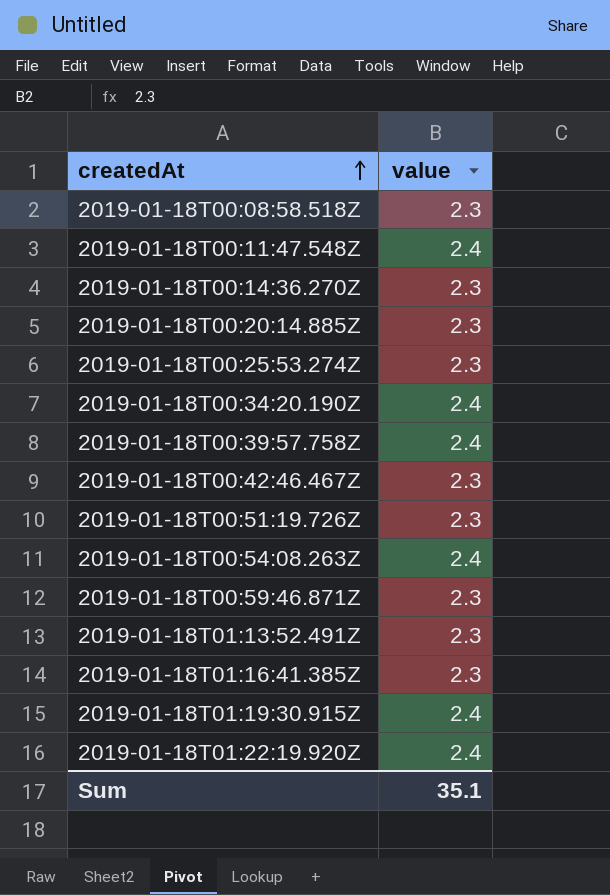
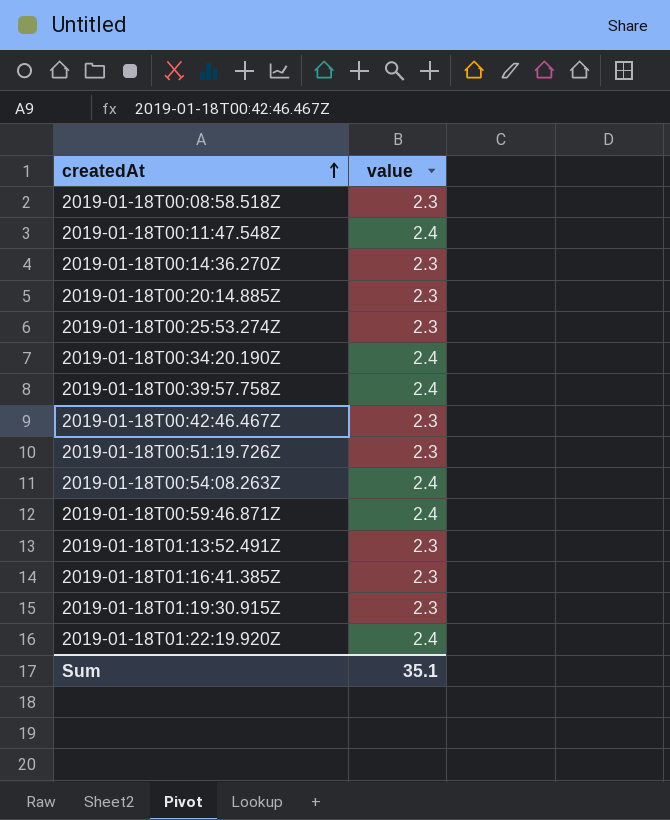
2019-01-18T00:59:46.871Z | value: 2.3 -> 2.4
2019-01-18T01:19:30.915Z | value: 2.4 -> 2.3

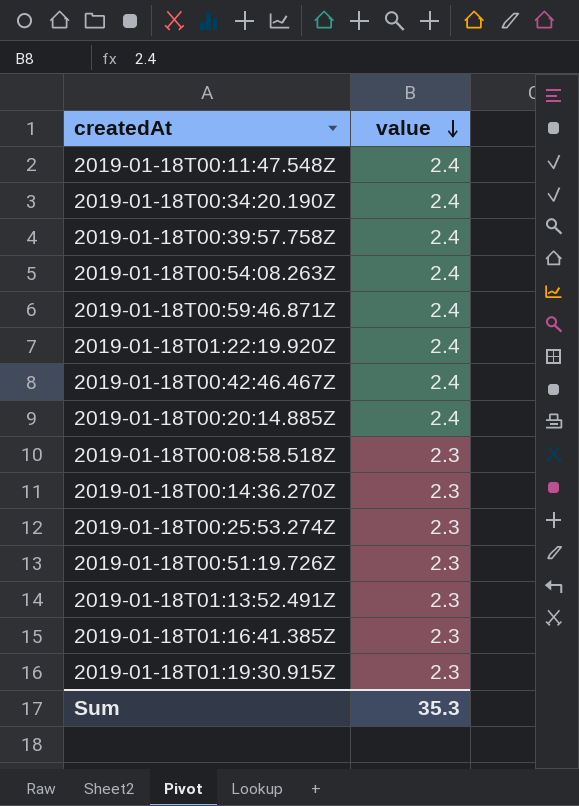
row order: createdAt ascending -> value descending
2019-01-18T00:42:46.467Z | value: 2.3 -> 2.4
2019-01-18T00:20:14.885Z | value: 2.3 -> 2.4
Sum | value: 35.1 -> 35.3

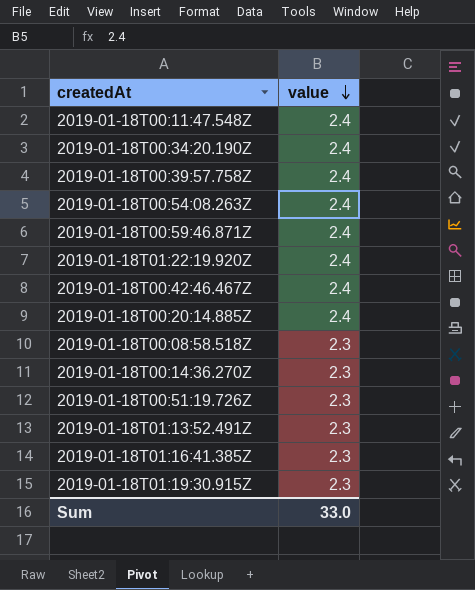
row 2019-01-18T00:25:53.274Z: 2.3 -> none
Sum | value: 35.3 -> 33.0

